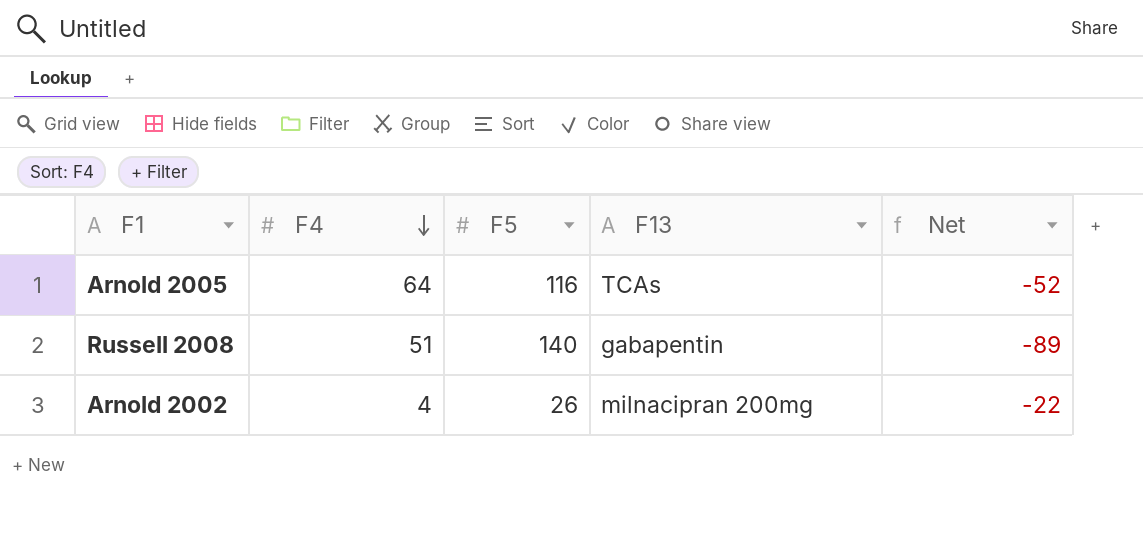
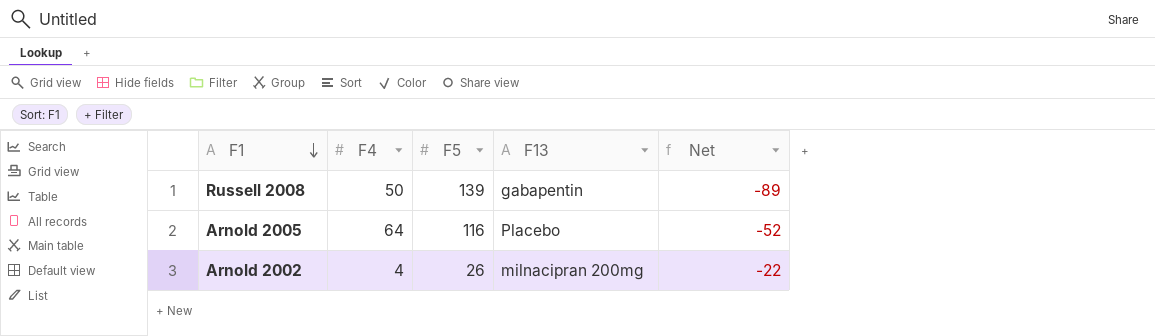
row order: F4 descending -> F1 descending
Russell 2008 | F4: 51 -> 50
Russell 2008 | F5: 140 -> 139
Arnold 2005 | F13: TCAs -> Placebo

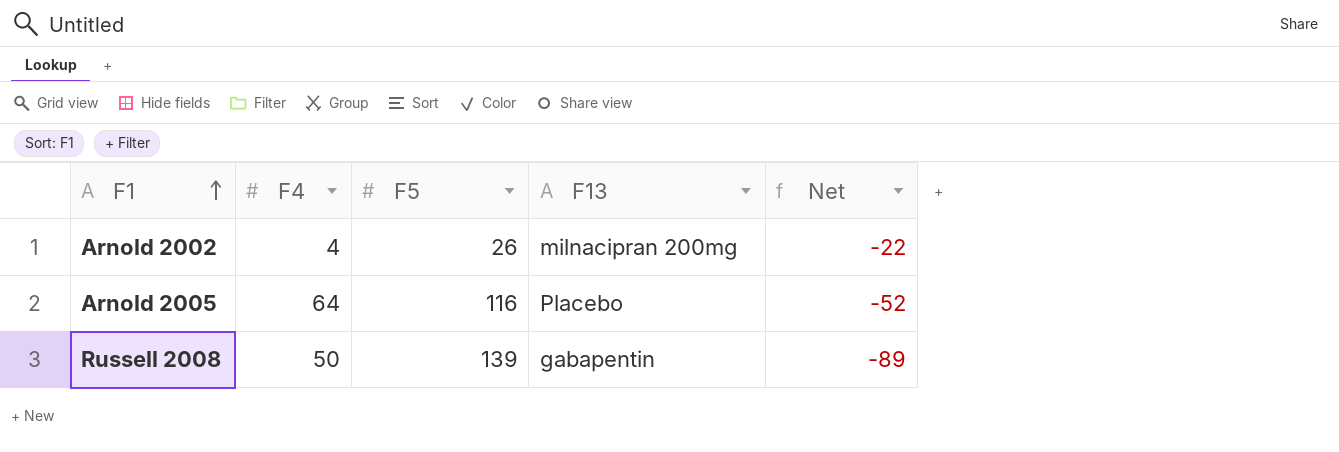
row order: F1 descending -> F1 ascending

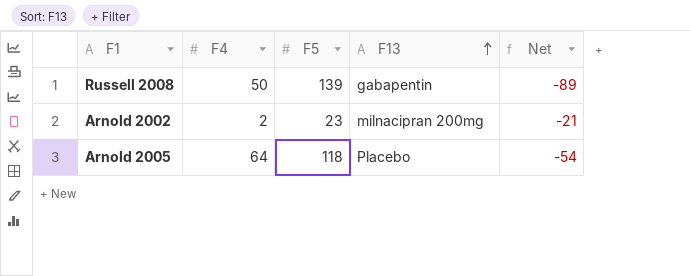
row order: F1 ascending -> F13 ascending
Arnold 2002 | F4: 4 -> 2
Arnold 2002 | F5: 26 -> 23
Arnold 2002 | Net: -22 -> -21
Arnold 2005 | F5: 116 -> 118
Arnold 2005 | Net: -52 -> -54

